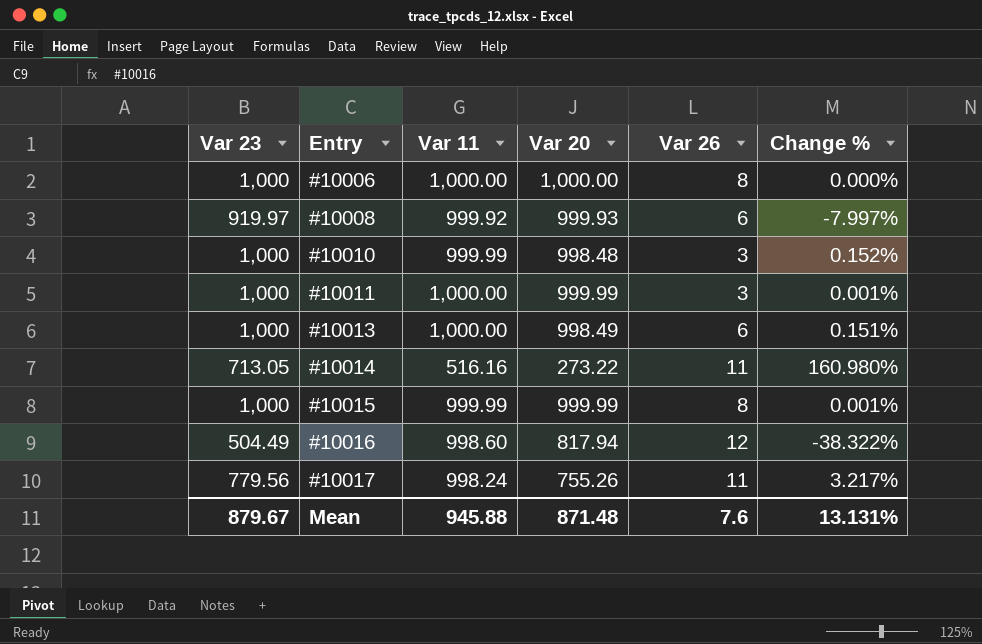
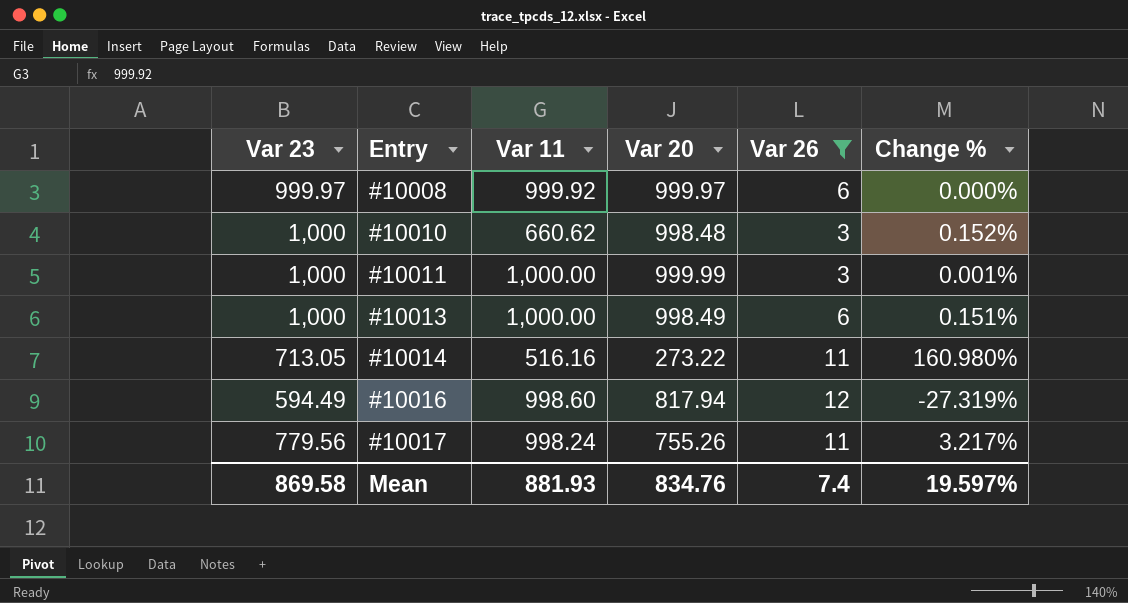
filter: none -> Var 26 != 8
#10008 | Var 23: 919.97 -> 999.97
#10008 | Var 20: 999.93 -> 999.97
#10008 | Change %: -7.997% -> 0.000%
#10010 | Var 11: 999.99 -> 660.62
#10016 | Var 23: 504.49 -> 594.49
#10016 | Change %: -38.322% -> -27.319%
Mean | Var 23: 879.67 -> 869.58
Mean | Var 11: 945.88 -> 881.93
Mean | Var 20: 871.48 -> 834.76
Mean | Var 26: 7.6 -> 7.4
Mean | Change %: 13.131% -> 19.597%

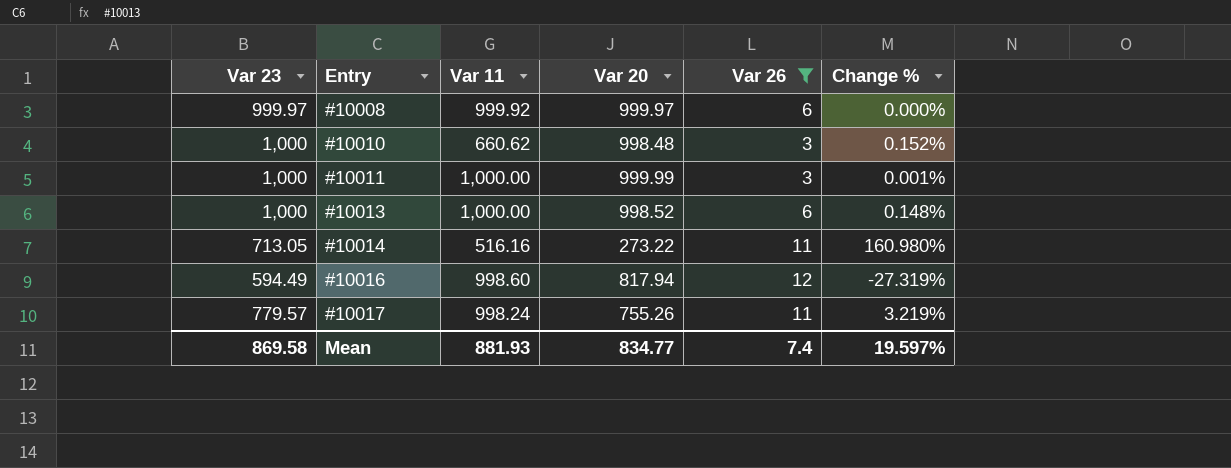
#10013 | Var 20: 998.49 -> 998.52
#10013 | Change %: 0.151% -> 0.148%
#10017 | Var 23: 779.56 -> 779.57
#10017 | Change %: 3.217% -> 3.219%
Mean | Var 20: 834.76 -> 834.77

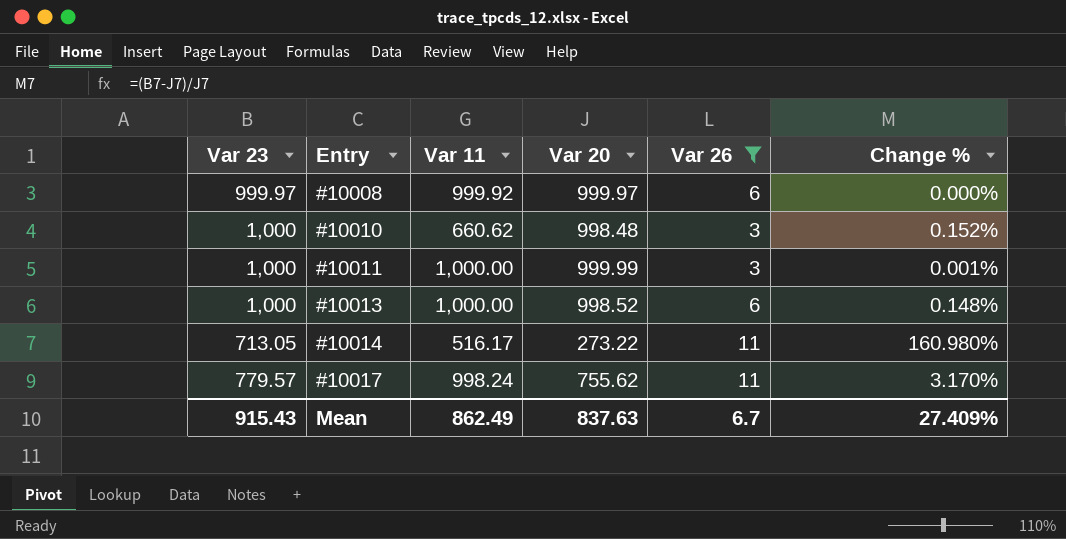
row #10016: 594.49 | 998.60 | 817.94 | 12 | -27.319% -> none
#10014 | Var 11: 516.16 -> 516.17
#10017 | Var 20: 755.26 -> 755.62
#10017 | Change %: 3.219% -> 3.170%
Mean | Var 23: 869.58 -> 915.43
Mean | Var 11: 881.93 -> 862.49
Mean | Var 20: 834.77 -> 837.63
Mean | Var 26: 7.4 -> 6.7
Mean | Change %: 19.597% -> 27.409%

